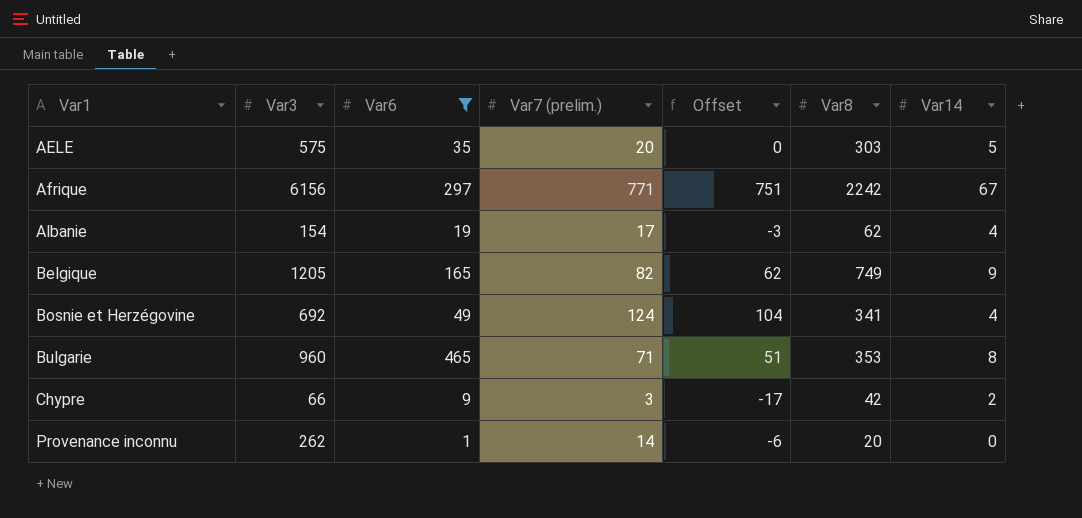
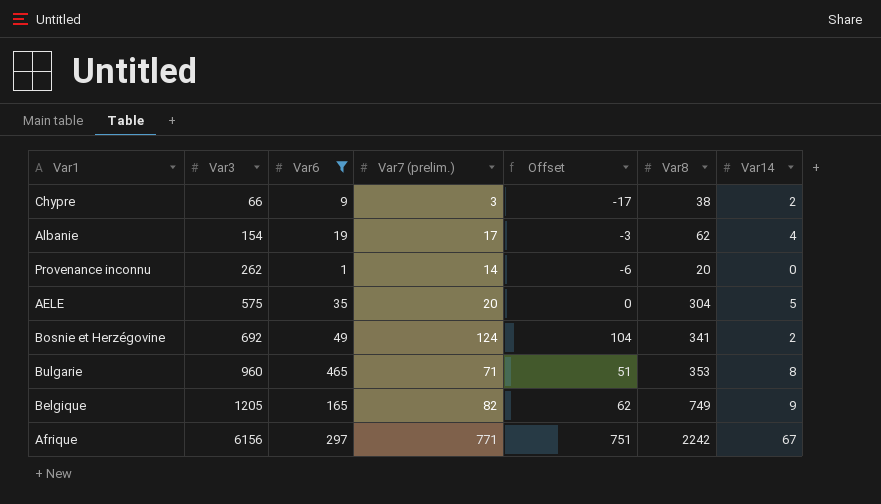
row order: Var1 ascending -> Var3 ascending
Chypre | Var8: 42 -> 38
AELE | Var8: 303 -> 304
Bosnie et Herzégovine | Var14: 4 -> 2

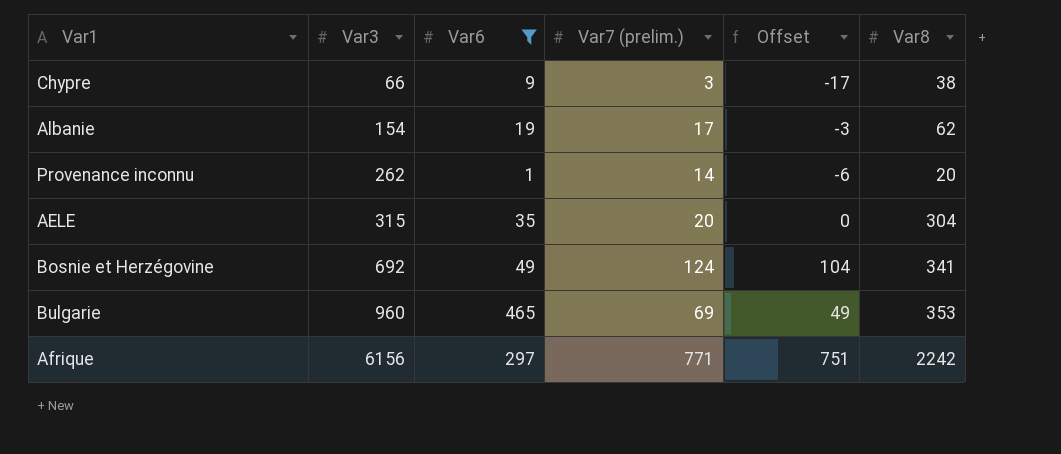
column Var14 | position: 7 -> none
row Belgique: 1205 | 165 | 82 | 62 | 749 | 9 -> none
AELE | Var3: 575 -> 315
Bulgarie | Var7 (prelim.): 71 -> 69
Bulgarie | Offset: 51 -> 49

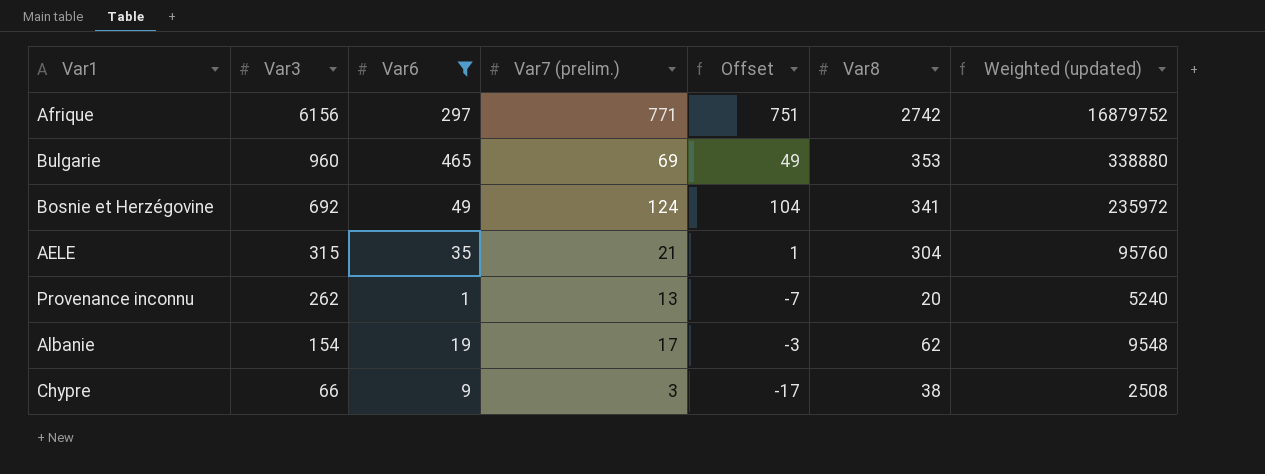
row order: Var3 ascending -> Var3 descending
column Weighted (updated) | formula: none -> [Var3] * [Var8]
Afrique | Var8: 2242 -> 2742
AELE | Var7 (prelim.): 20 -> 21
AELE | Offset: 0 -> 1
Provenance inconnu | Var7 (prelim.): 14 -> 13
Provenance inconnu | Offset: -6 -> -7

